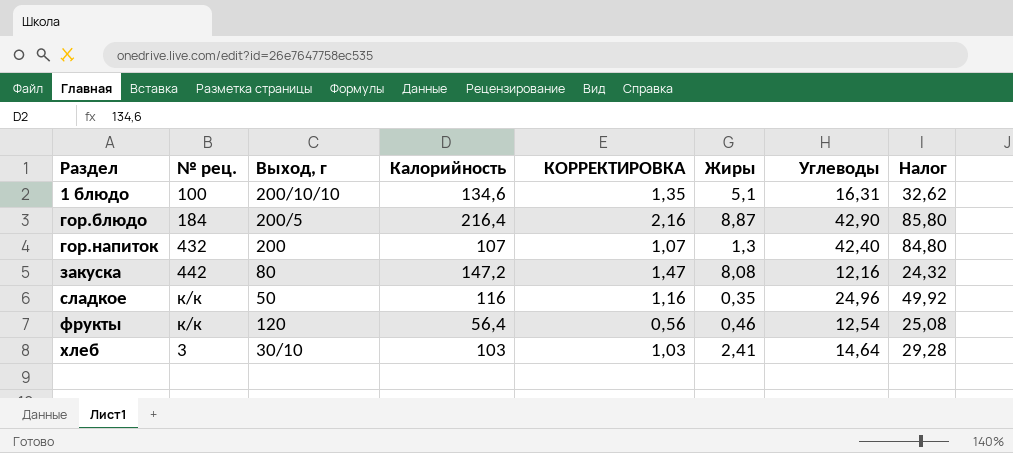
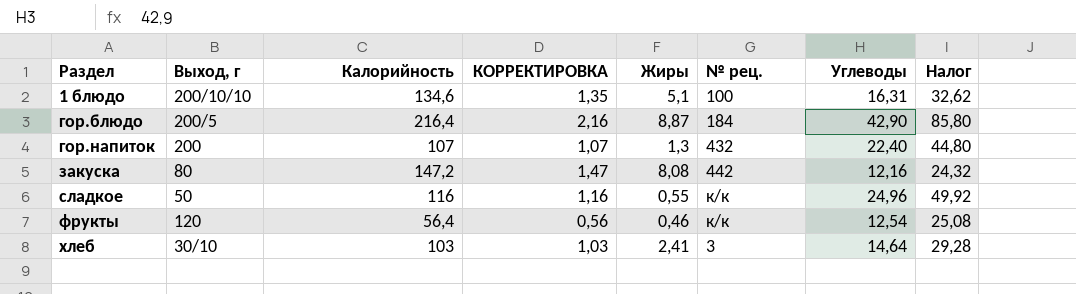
column № рец. | position: 2 -> 6
гор.напиток | Углеводы: 42,40 -> 22,40
гор.напиток | Налог: 84,80 -> 44,80
сладкое | Жиры: 0,35 -> 0,55

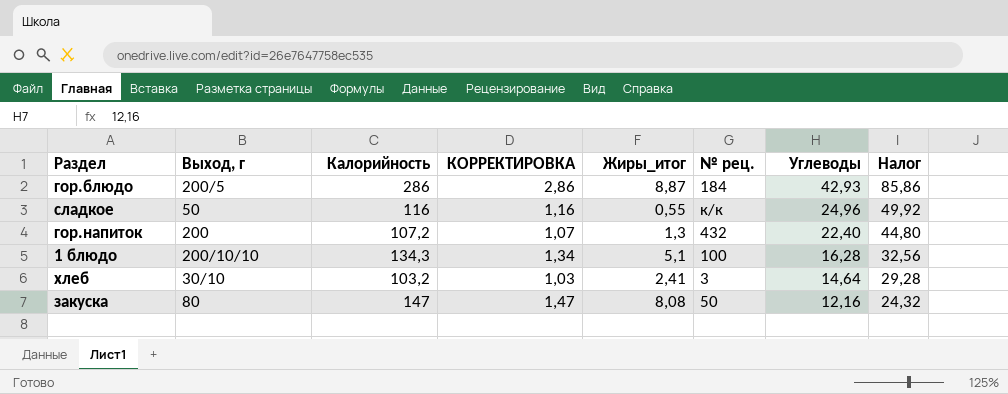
row order: Раздел ascending -> Углеводы descending
column name: Жиры -> Жиры_итог
row фрукты: 120 | 56,4 | 0,56 | 0,46 | к/к | 12,54 | 25,08 -> none
гор.блюдо | Калорийность: 216,4 -> 286
гор.блюдо | КОРРЕКТИРОВКА: 2,16 -> 2,86
гор.блюдо | Углеводы: 42,90 -> 42,93
гор.блюдо | Налог: 85,80 -> 85,86
гор.напиток | Калорийность: 107 -> 107,2
1 блюдо | Калорийность: 134,6 -> 134,3
1 блюдо | КОРРЕКТИРОВКА: 1,35 -> 1,34
1 блюдо | Углеводы: 16,31 -> 16,28
1 блюдо | Налог: 32,62 -> 32,56
хлеб | Калорийность: 103 -> 103,2
закуска | Калорийность: 147,2 -> 147
закуска | № рец.: 442 -> 50

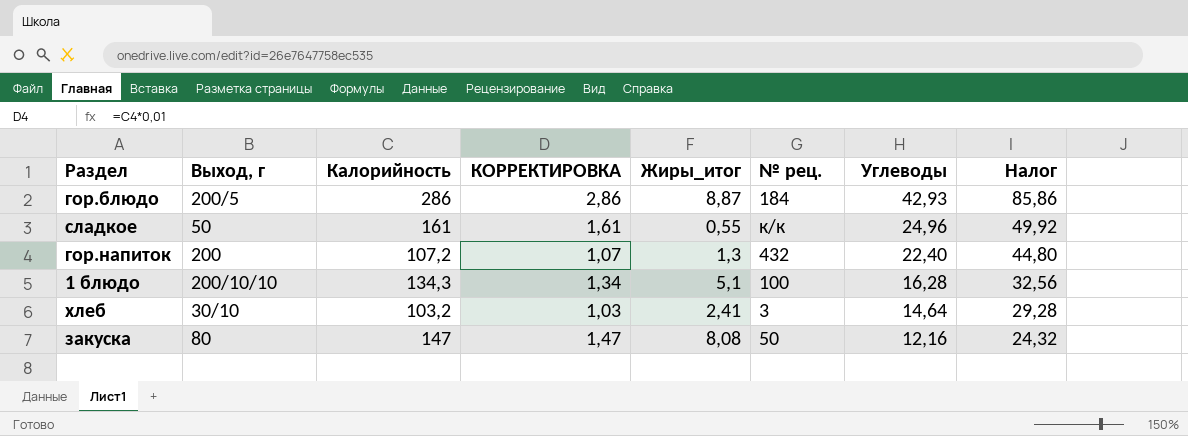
сладкое | Калорийность: 116 -> 161
сладкое | КОРРЕКТИРОВКА: 1,16 -> 1,61

